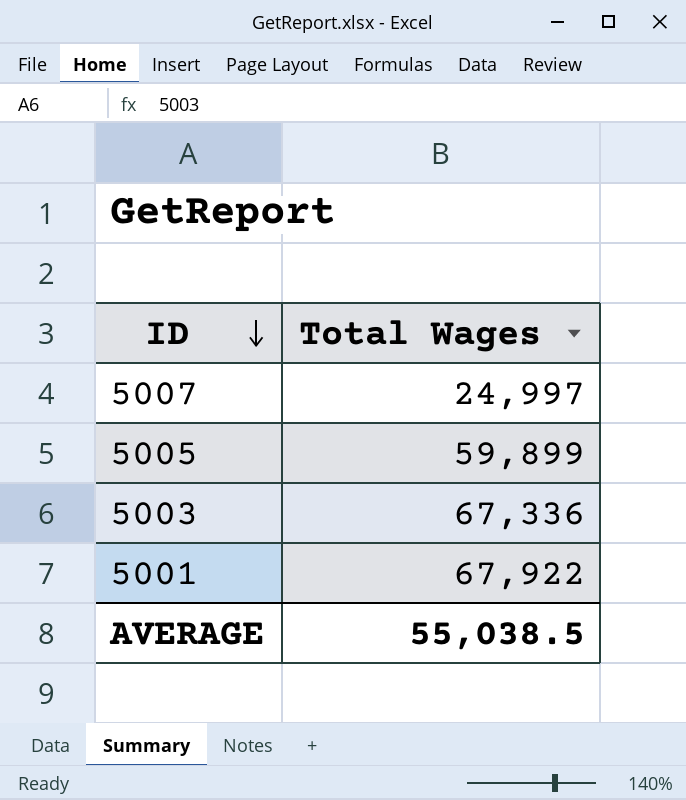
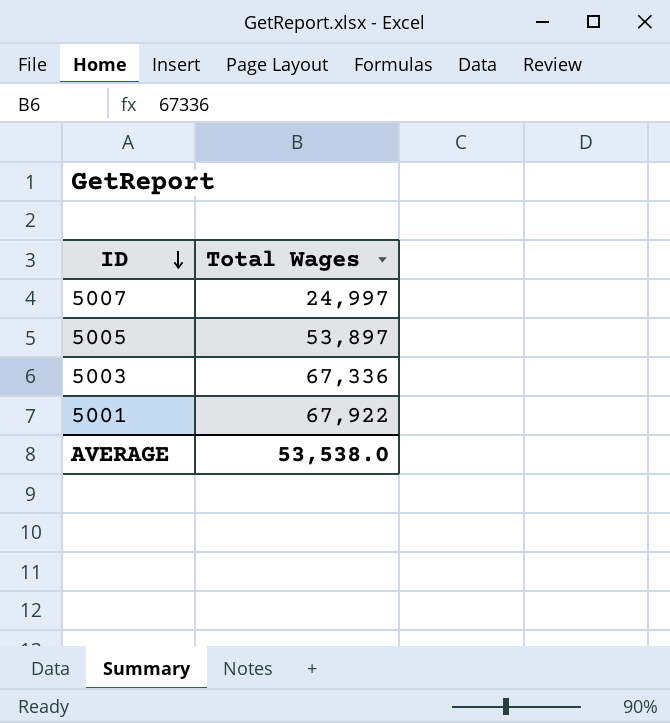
5005 | Total Wages: 59,899 -> 53,897
AVERAGE | Total Wages: 55,038.5 -> 53,538.0

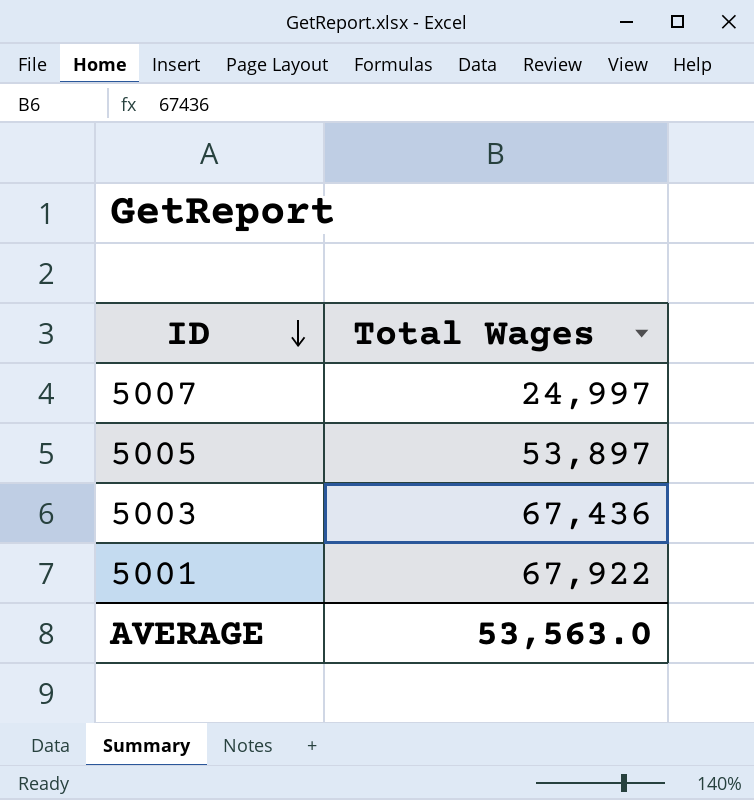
5003 | Total Wages: 67,336 -> 67,436
AVERAGE | Total Wages: 53,538.0 -> 53,563.0

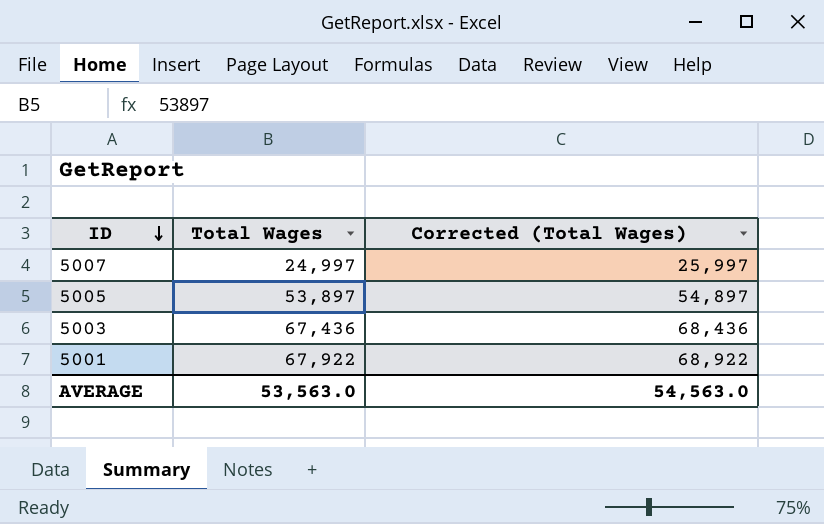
column Corrected (Total Wages) | formula: none -> [Total Wages] + 1000

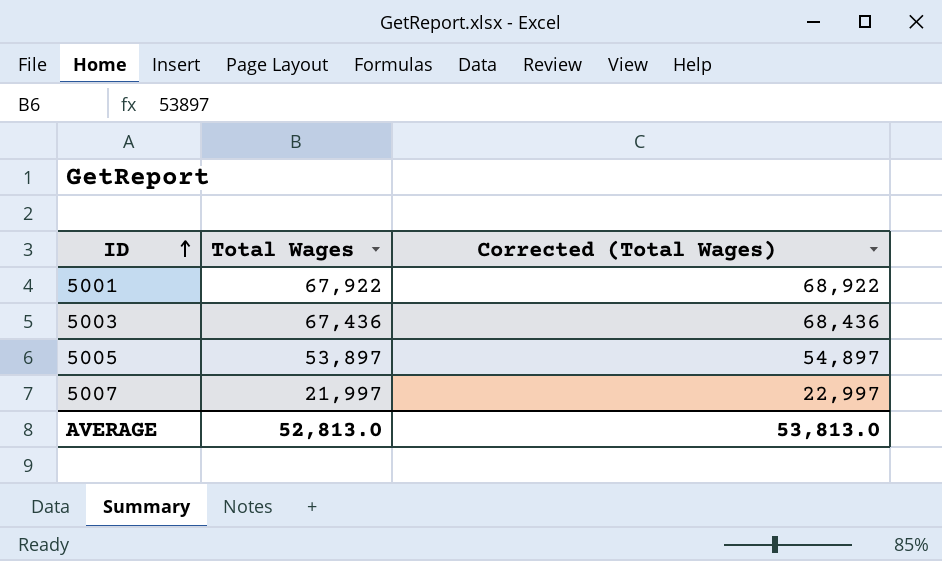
row order: ID descending -> ID ascending
5007 | Total Wages: 24,997 -> 21,997
5007 | Corrected (Total Wages): 25,997 -> 22,997
AVERAGE | Total Wages: 53,563.0 -> 52,813.0
AVERAGE | Corrected (Total Wages): 54,563.0 -> 53,813.0

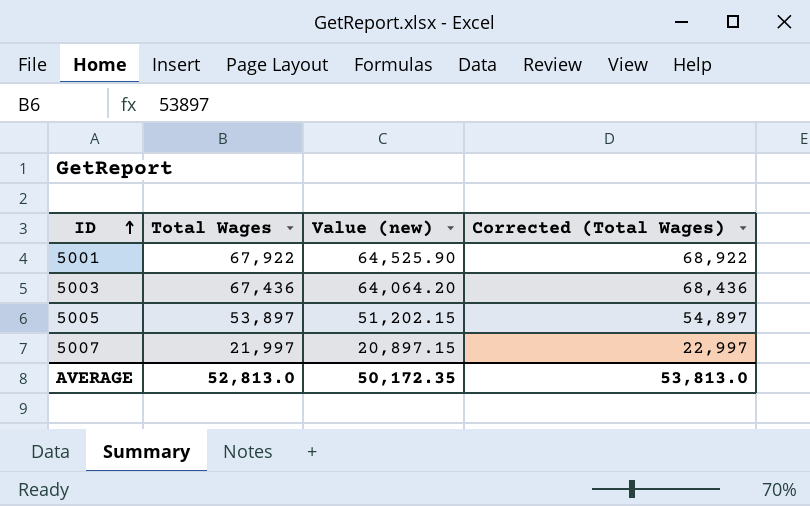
column Value (new) | formula: none -> [Total Wages] * 0.95

